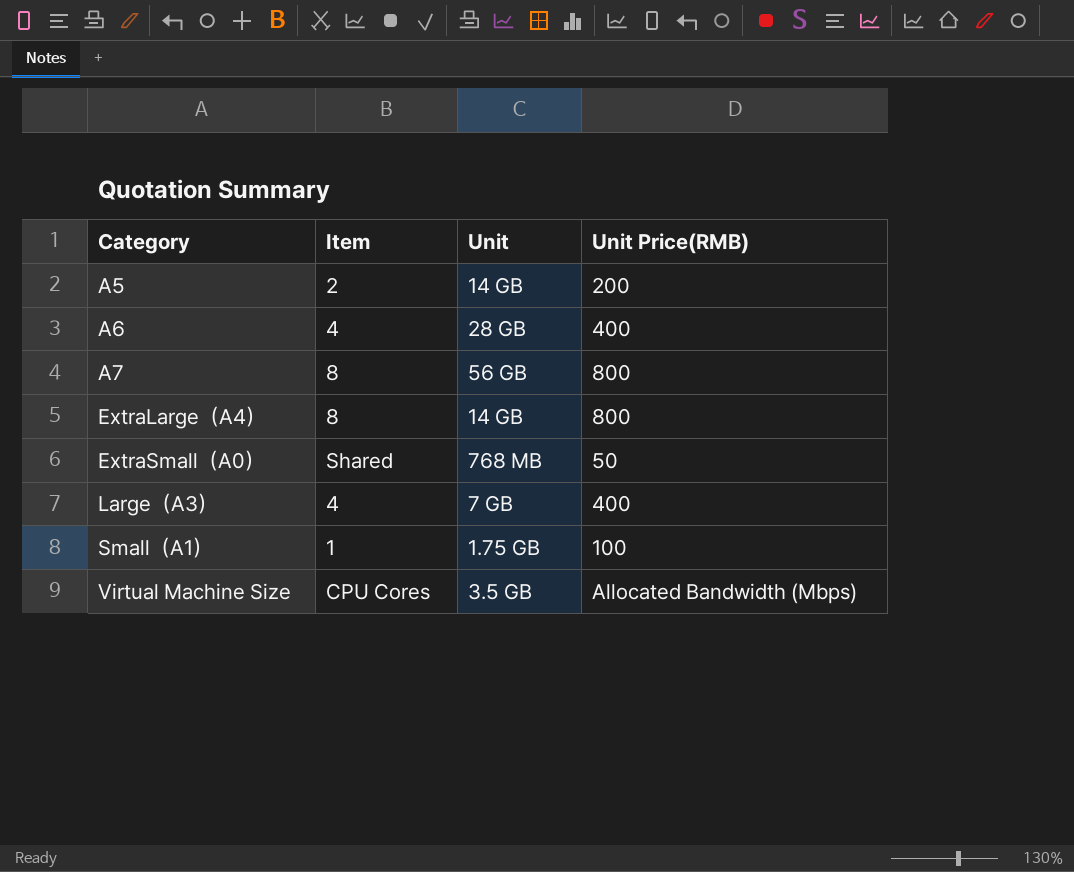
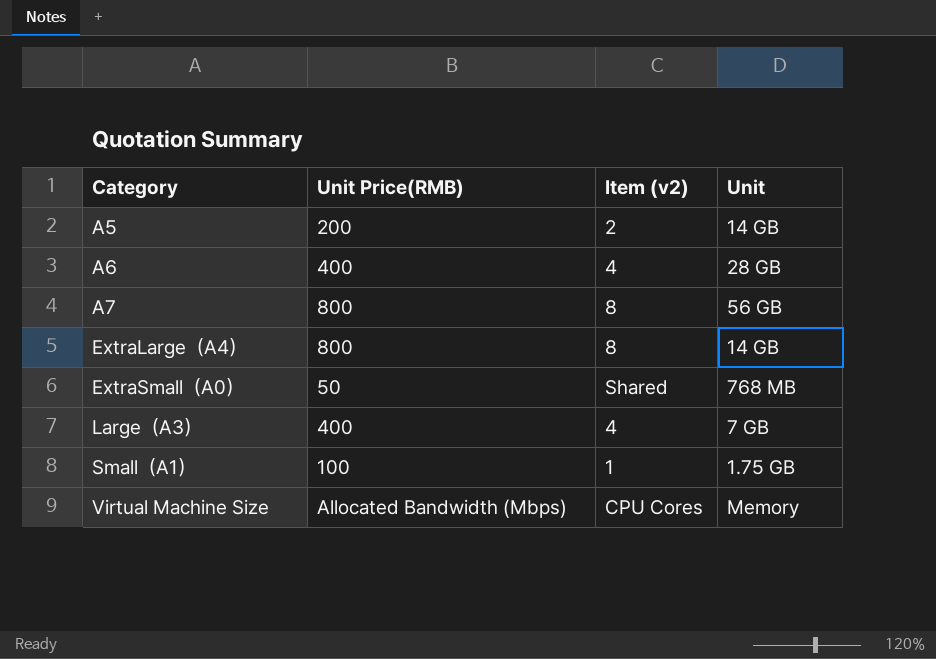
column Unit Price(RMB) | position: 4 -> 2
column name: Item -> Item (v2)
Virtual Machine Size | Unit: 3.5 GB -> Memory

